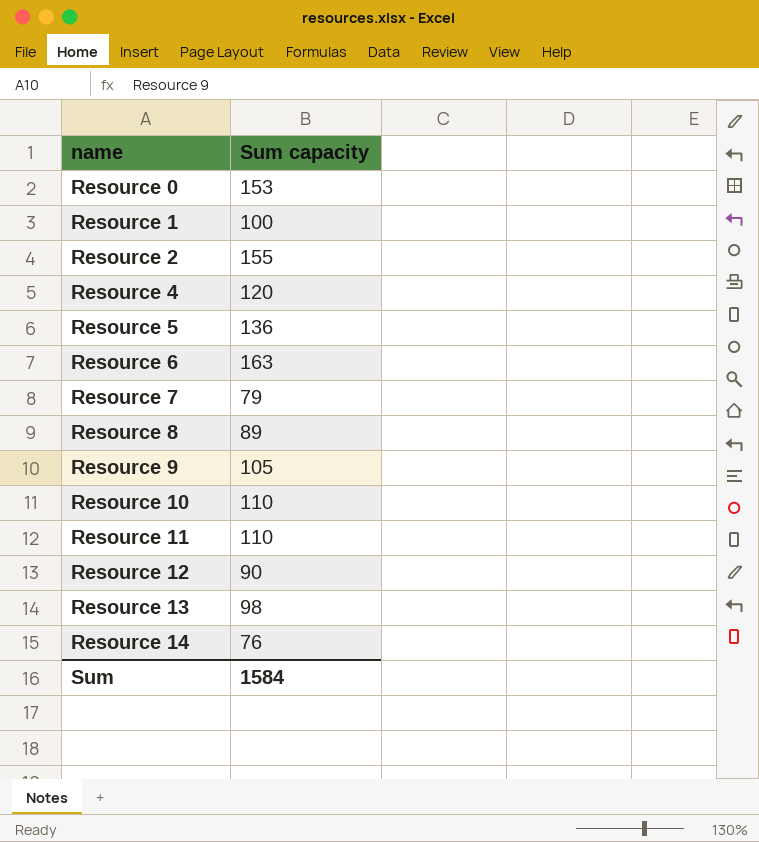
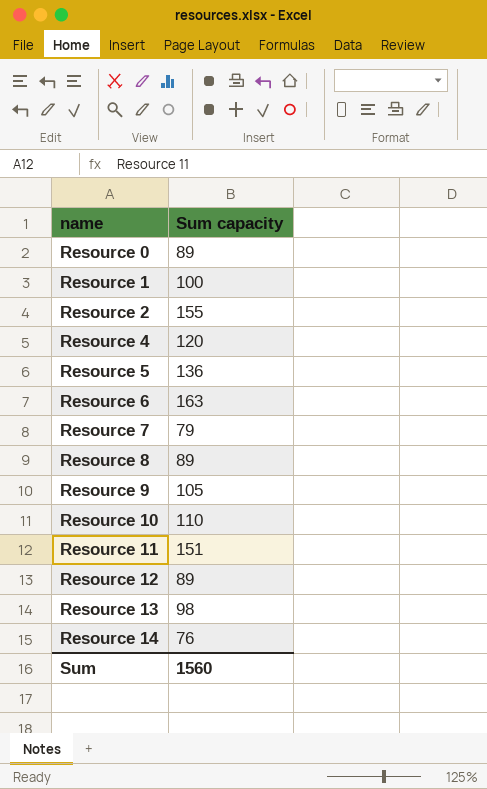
Resource 0 | Sum capacity: 153 -> 89
Resource 11 | Sum capacity: 110 -> 151
Resource 12 | Sum capacity: 90 -> 89
Sum | Sum capacity: 1584 -> 1560

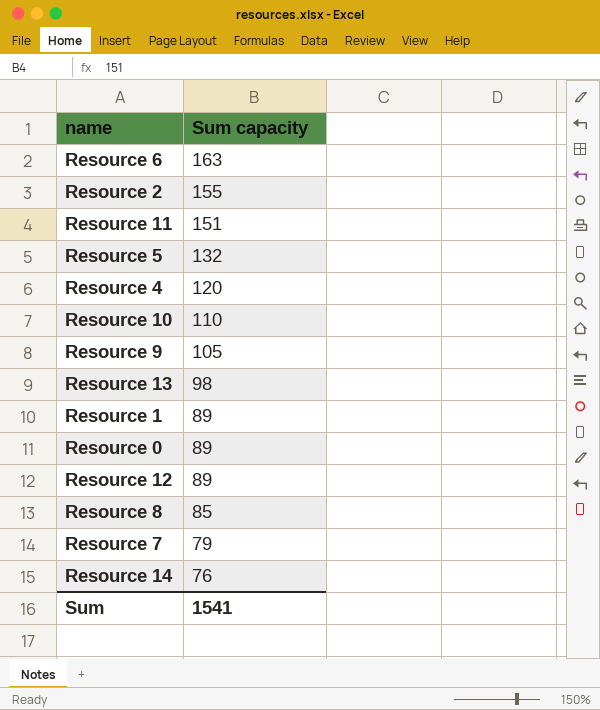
row order: name ascending -> Sum capacity descending
Resource 5 | Sum capacity: 136 -> 132
Resource 1 | Sum capacity: 100 -> 89
Resource 8 | Sum capacity: 89 -> 85
Sum | Sum capacity: 1560 -> 1541

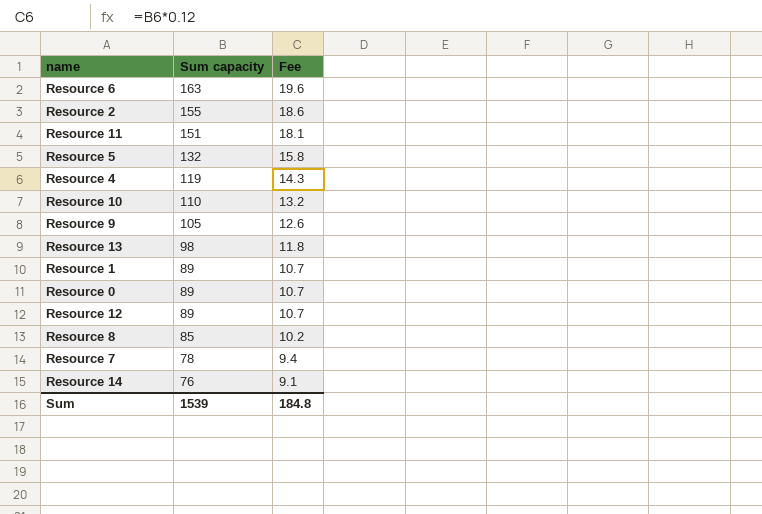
column Fee | formula: none -> [Sum capacity] * 0.12
Resource 4 | Sum capacity: 120 -> 119
Resource 7 | Sum capacity: 79 -> 78
Sum | Sum capacity: 1541 -> 1539

